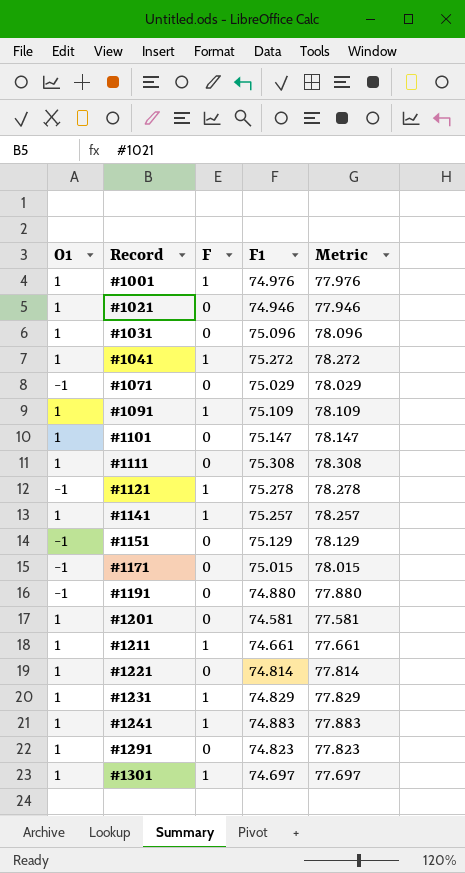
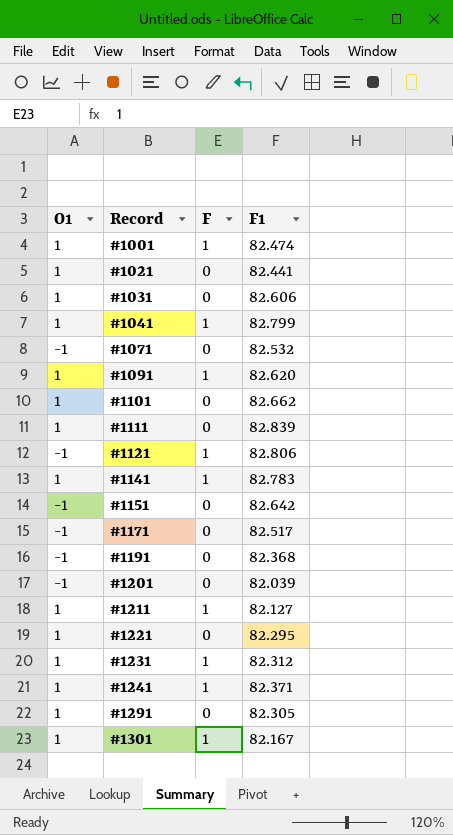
column Metric | formula: [F1] + 3 -> none
#1001 | F1: 74.976 -> 82.474
#1021 | F1: 74.946 -> 82.441
#1031 | F1: 75.096 -> 82.606
#1041 | F1: 75.272 -> 82.799
#1071 | F1: 75.029 -> 82.532
#1091 | F1: 75.109 -> 82.620
#1101 | F1: 75.147 -> 82.662
#1111 | F1: 75.308 -> 82.839
#1121 | F1: 75.278 -> 82.806
#1141 | F1: 75.257 -> 82.783
#1151 | F1: 75.129 -> 82.642
#1171 | F1: 75.015 -> 82.517
#1191 | F1: 74.880 -> 82.368
#1201 | O1: 1 -> -1
#1201 | F1: 74.581 -> 82.039
#1211 | F1: 74.661 -> 82.127
#1221 | F1: 74.814 -> 82.295
#1231 | F1: 74.829 -> 82.312
#1241 | F1: 74.883 -> 82.371
#1291 | F1: 74.823 -> 82.305
#1301 | F1: 74.697 -> 82.167

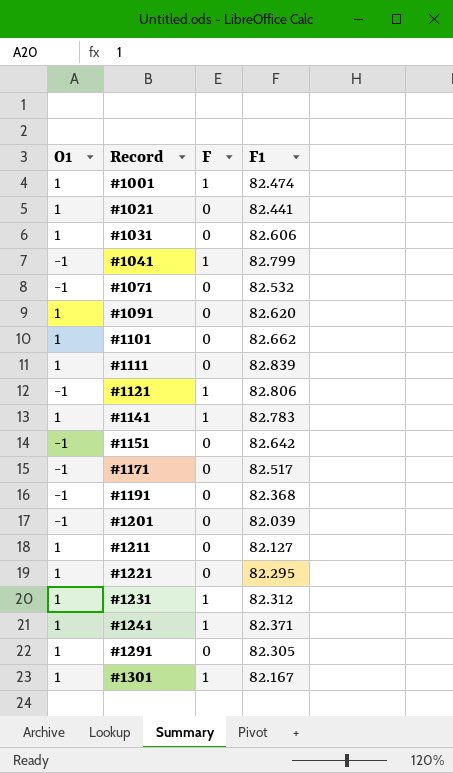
#1041 | O1: 1 -> -1
#1091 | F: 1 -> 0
#1211 | F: 1 -> 0

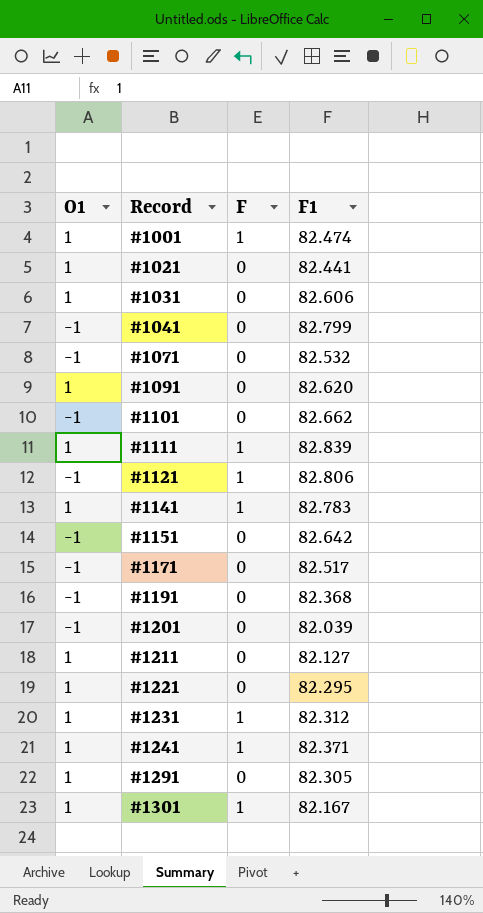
#1041 | F: 1 -> 0
#1101 | O1: 1 -> -1
#1111 | F: 0 -> 1

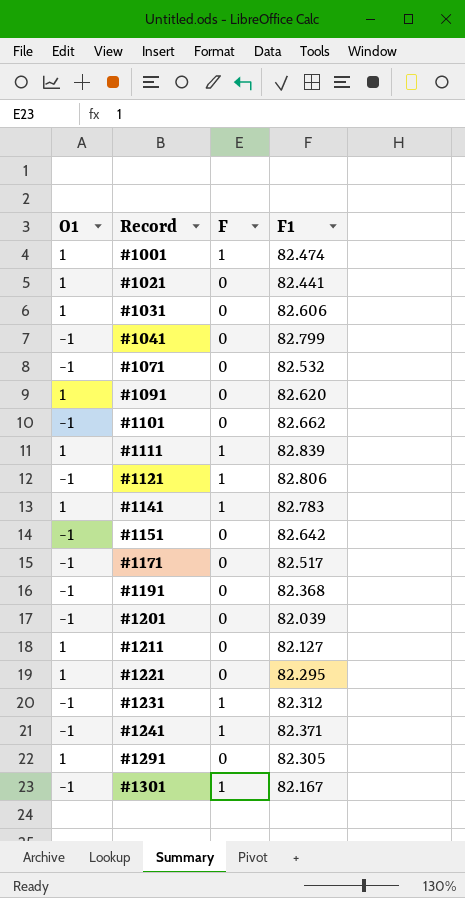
#1231 | O1: 1 -> -1
#1241 | O1: 1 -> -1
#1301 | O1: 1 -> -1

